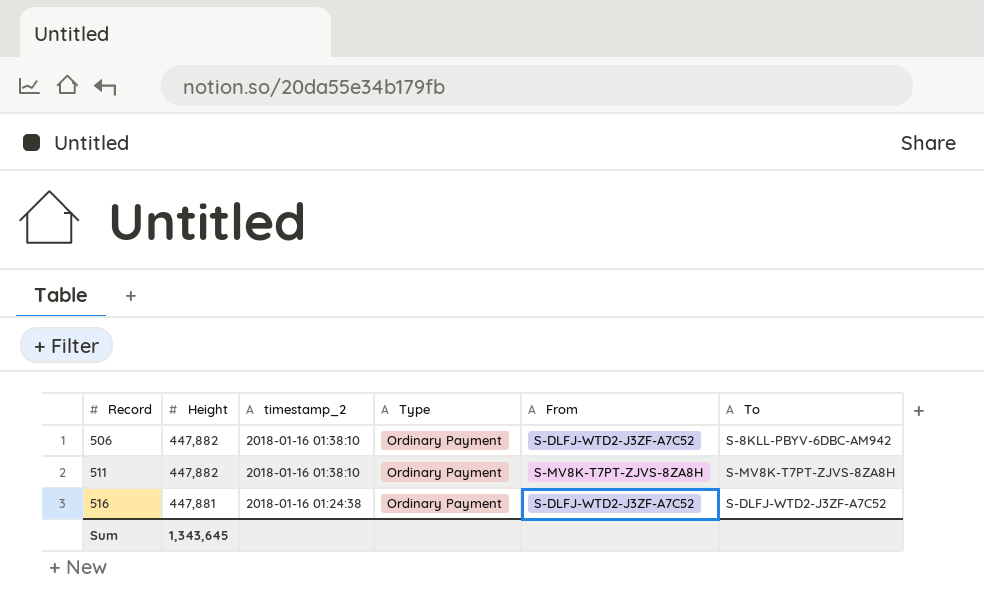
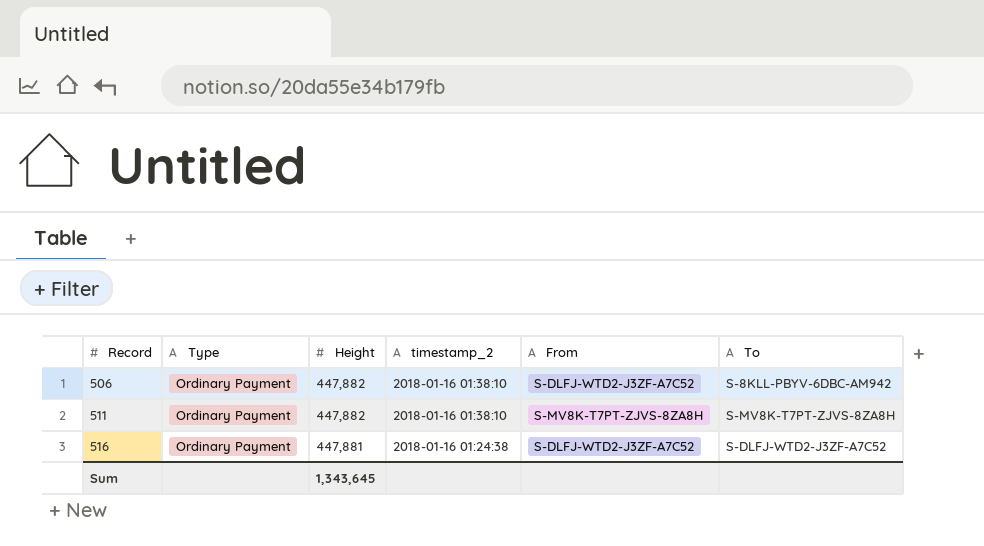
column Type | position: 4 -> 2

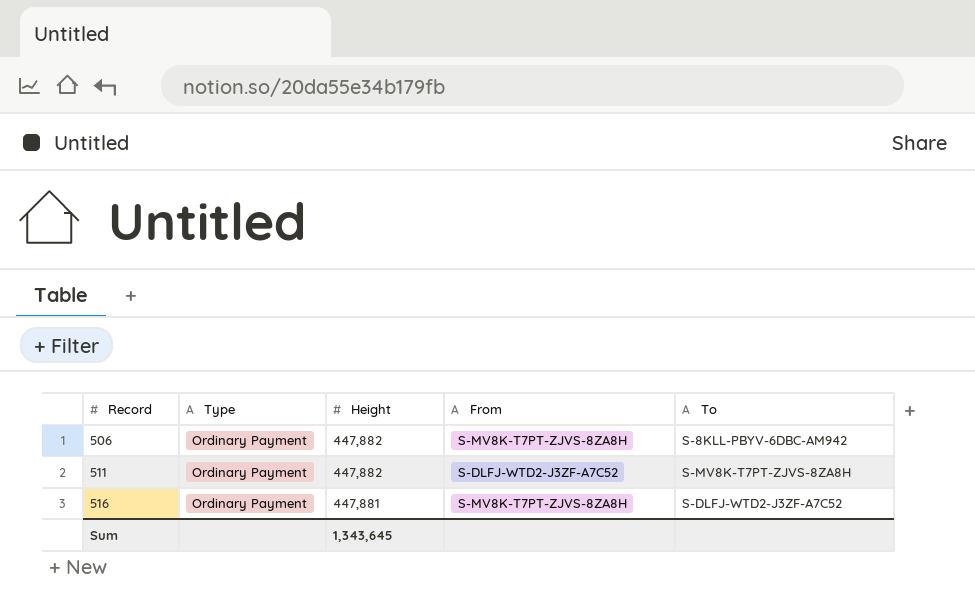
column timestamp_2 | position: 4 -> none
506 | From: S-DLFJ-WTD2-J3ZF-A7C52 -> S-MV8K-T7PT-ZJVS-8ZA8H
511 | From: S-MV8K-T7PT-ZJVS-8ZA8H -> S-DLFJ-WTD2-J3ZF-A7C52
516 | From: S-DLFJ-WTD2-J3ZF-A7C52 -> S-MV8K-T7PT-ZJVS-8ZA8H

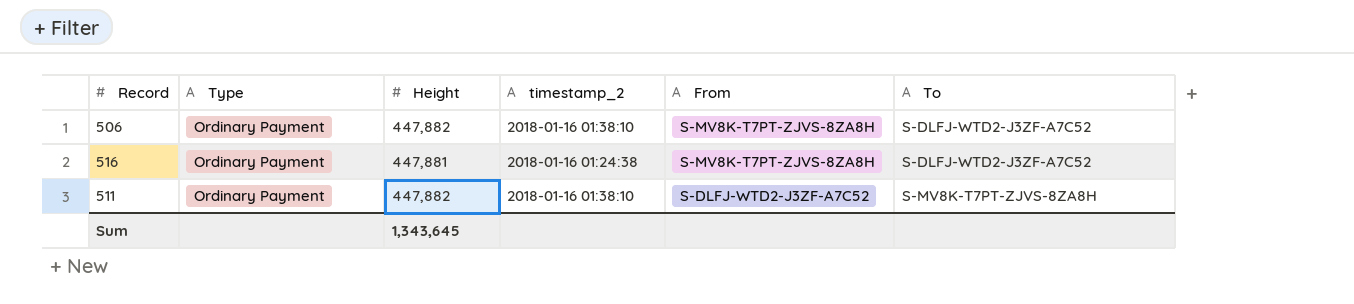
row order: Record ascending -> From descending
column timestamp_2 | position: none -> 4
506 | To: S-8KLL-PBYV-6DBC-AM942 -> S-DLFJ-WTD2-J3ZF-A7C52

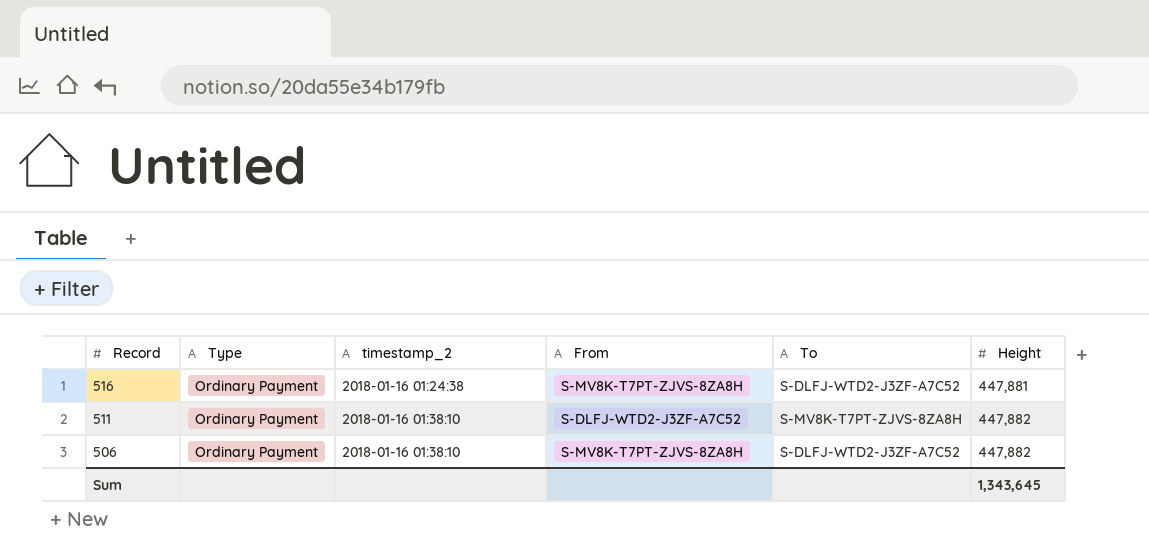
row order: From descending -> Record descending
column Height | position: 3 -> 6

